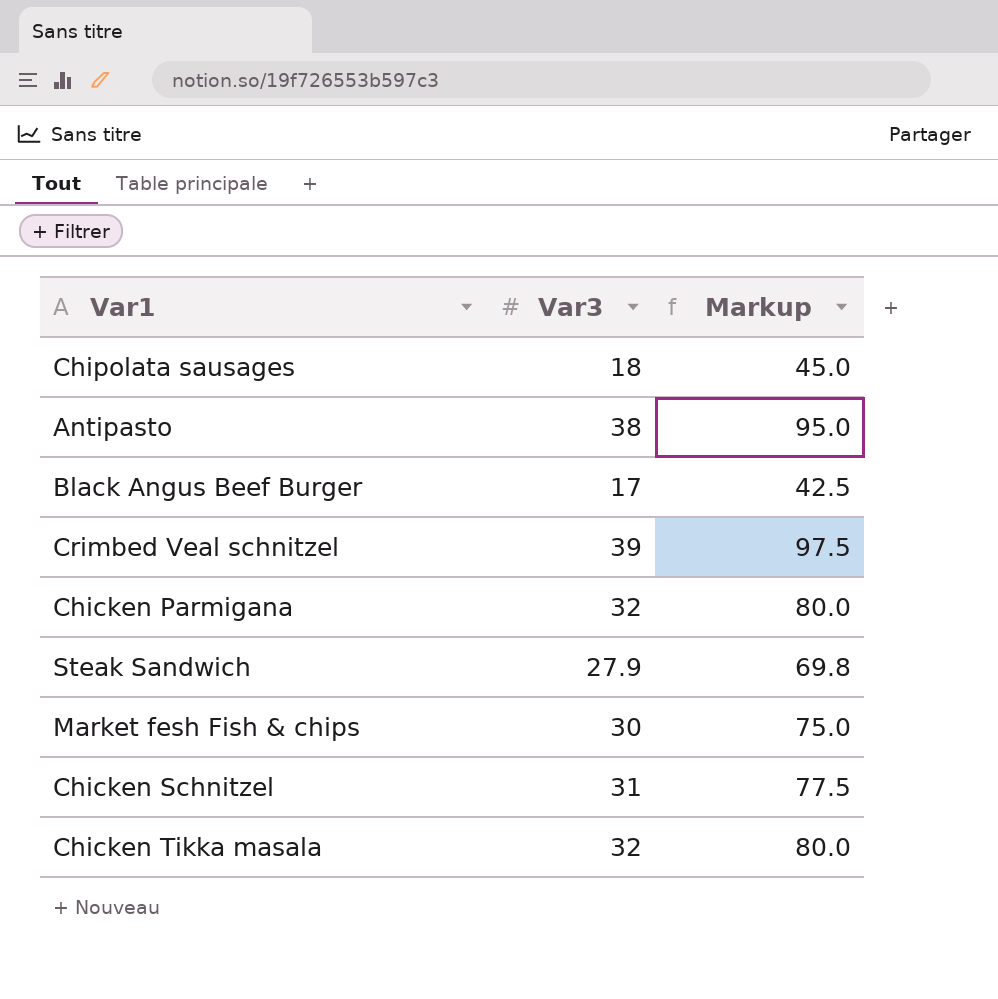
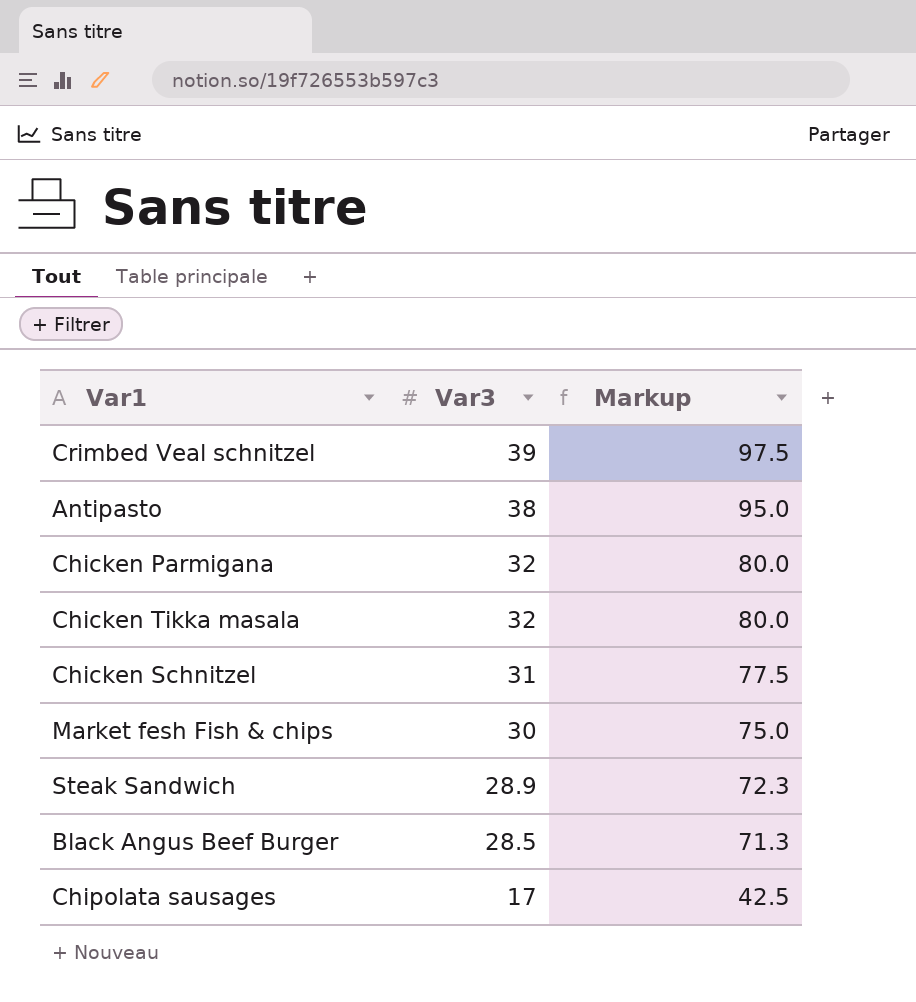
row order: none -> Var3 descending
Steak Sandwich | Var3: 27.9 -> 28.9
Steak Sandwich | Markup: 69.8 -> 72.3
Black Angus Beef Burger | Var3: 17 -> 28.5
Black Angus Beef Burger | Markup: 42.5 -> 71.3
Chipolata sausages | Var3: 18 -> 17
Chipolata sausages | Markup: 45.0 -> 42.5

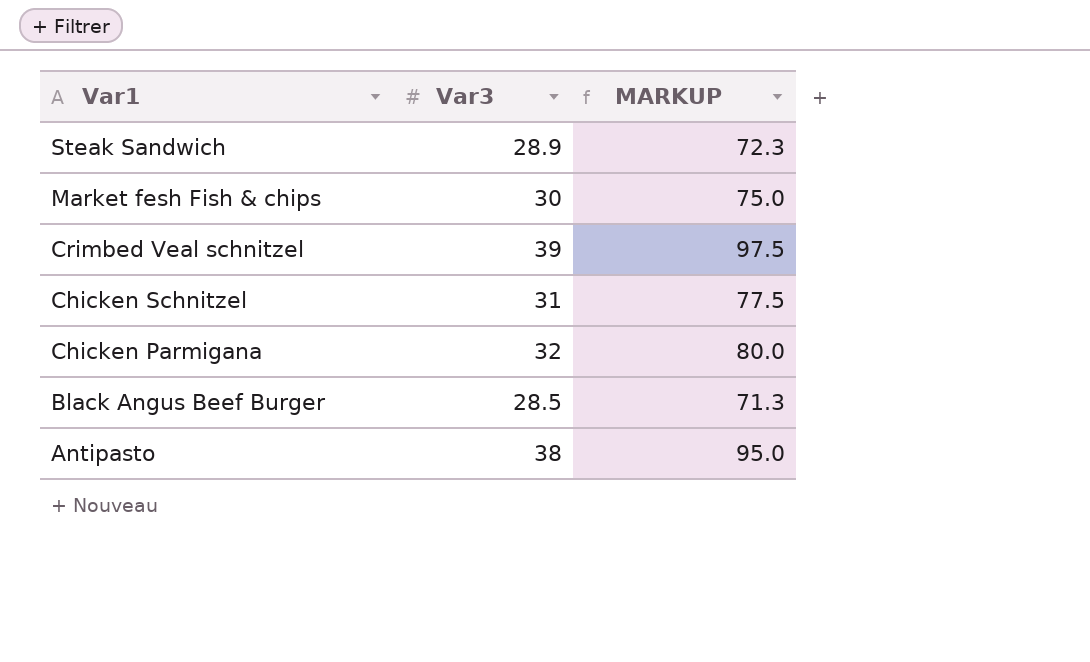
row order: Var3 descending -> Var1 descending
column name: Markup -> MARKUP
row Chicken Tikka masala: 32 | 80.0 -> none
row Chipolata sausages: 17 | 42.5 -> none

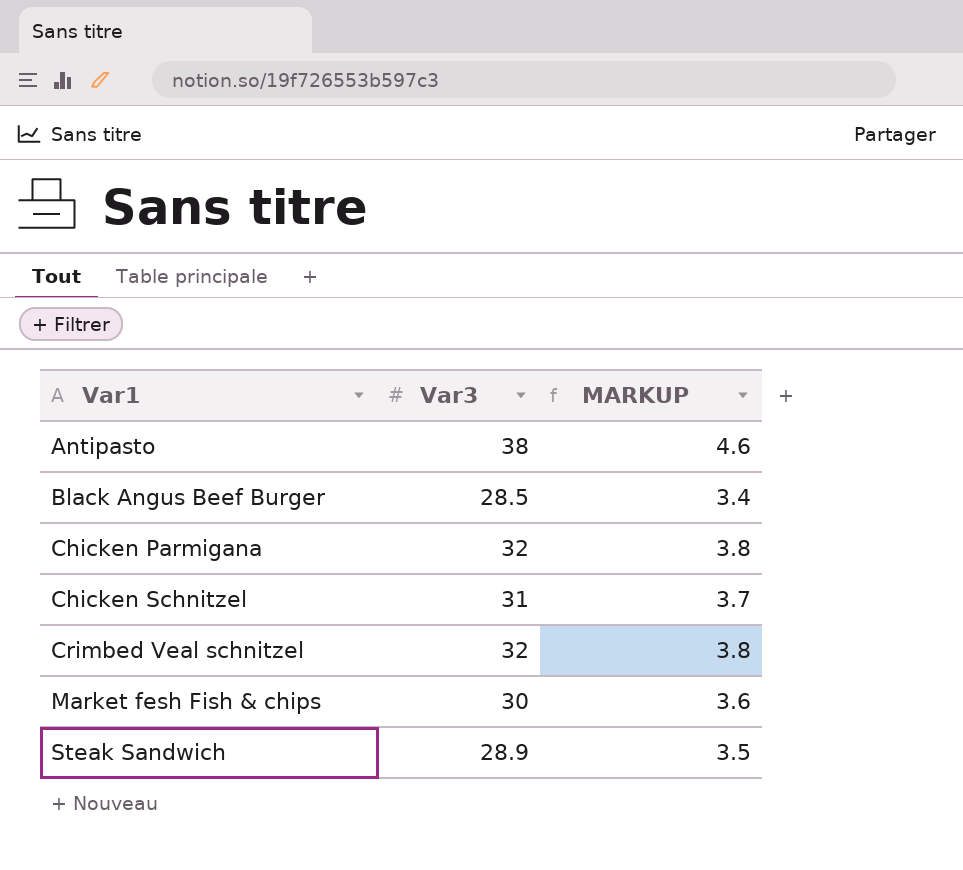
row order: Var1 descending -> Var1 ascending
column MARKUP | formula: [Var3] * 2.5 -> [Var3] * 0.12
Crimbed Veal schnitzel | Var3: 39 -> 32

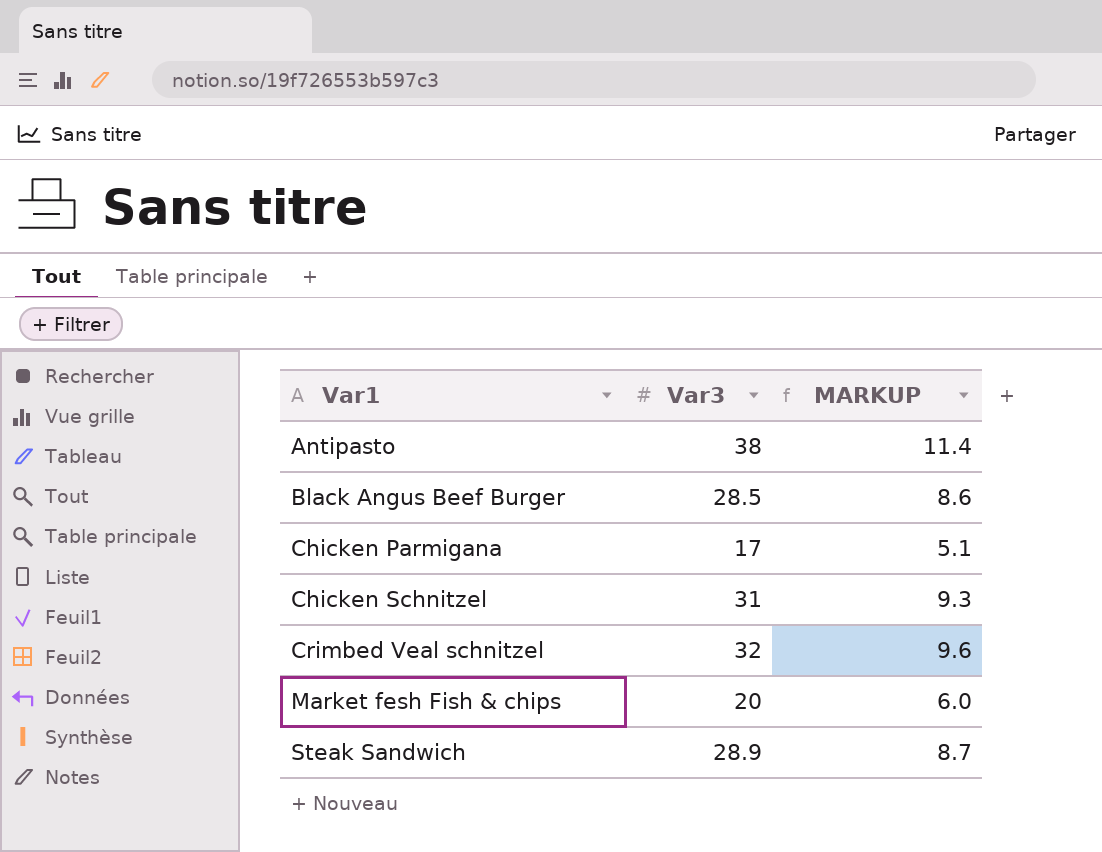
column MARKUP | formula: [Var3] * 0.12 -> [Var3] * 0.3
Chicken Parmigana | Var3: 32 -> 17
Market fesh Fish & chips | Var3: 30 -> 20

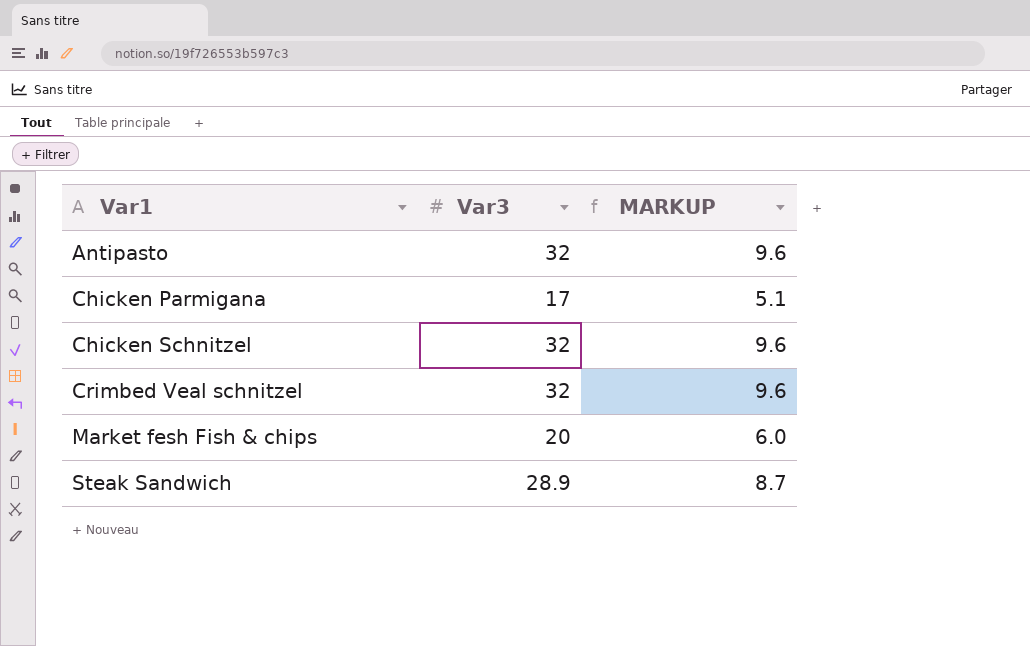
row Black Angus Beef Burger: 28.5 | 8.6 -> none
Antipasto | Var3: 38 -> 32
Antipasto | MARKUP: 11.4 -> 9.6
Chicken Schnitzel | Var3: 31 -> 32
Chicken Schnitzel | MARKUP: 9.3 -> 9.6

